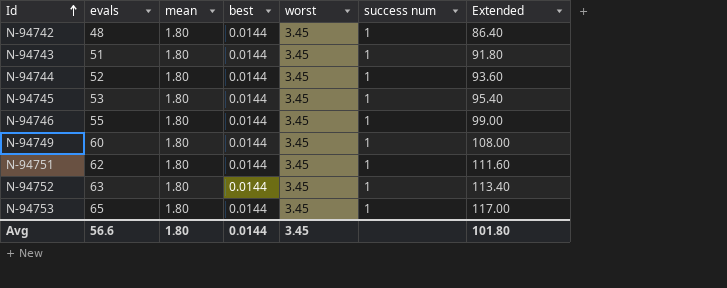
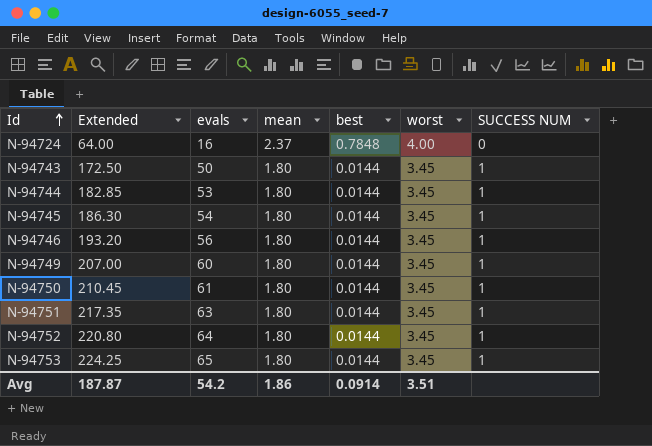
column Extended | formula: [evals] * [mean] -> [evals] * [worst]
column Extended | position: 7 -> 2
column name: success num -> SUCCESS NUM
row N-94742: 48 | 1.80 | 0.0144 | 3.45 | 1 | 86.40 -> none
row N-94724: none -> 64.00 | 16 | 2.37 | 0.7848 | 4.00 | 0
N-94743 | evals: 51 -> 50
N-94744 | evals: 52 -> 53
N-94745 | evals: 53 -> 54
N-94746 | evals: 55 -> 56
row N-94750: none -> 210.45 | 61 | 1.80 | 0.0144 | 3.45 | 1
N-94751 | evals: 62 -> 63
N-94752 | evals: 63 -> 64
Avg | Extended: 101.80 -> 187.87
Avg | evals: 56.6 -> 54.2
Avg | mean: 1.80 -> 1.86
Avg | best: 0.0144 -> 0.0914
Avg | worst: 3.45 -> 3.51

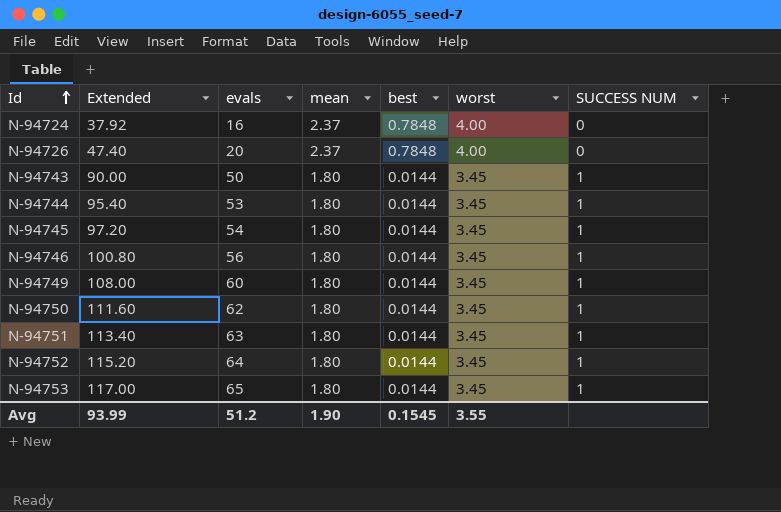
column Extended | formula: [evals] * [worst] -> [evals] * [mean]
row N-94726: none -> 47.40 | 20 | 2.37 | 0.7848 | 4.00 | 0
N-94750 | evals: 61 -> 62
Avg | Extended: 187.87 -> 93.99
Avg | evals: 54.2 -> 51.2
Avg | mean: 1.86 -> 1.90
Avg | best: 0.0914 -> 0.1545
Avg | worst: 3.51 -> 3.55

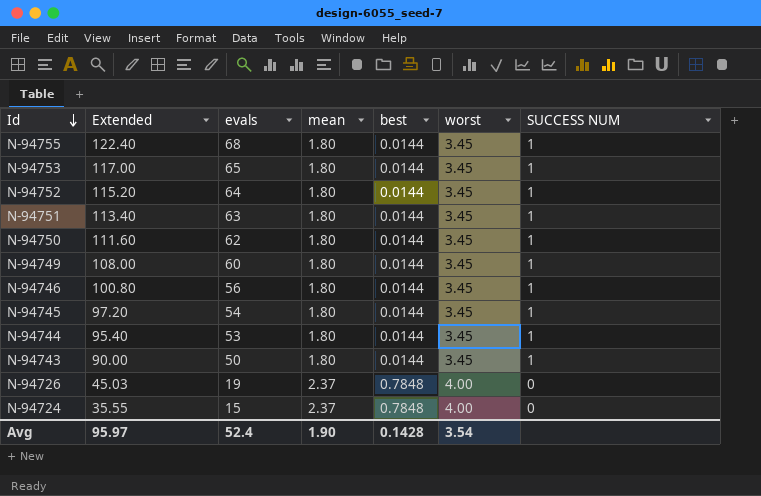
row order: Id ascending -> Id descending
row N-94755: none -> 122.40 | 68 | 1.80 | 0.0144 | 3.45 | 1
N-94726 | Extended: 47.40 -> 45.03
N-94726 | evals: 20 -> 19
N-94724 | Extended: 37.92 -> 35.55
N-94724 | evals: 16 -> 15
Avg | Extended: 93.99 -> 95.97
Avg | evals: 51.2 -> 52.4
Avg | best: 0.1545 -> 0.1428
Avg | worst: 3.55 -> 3.54

